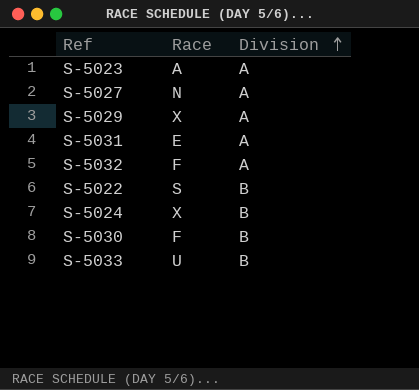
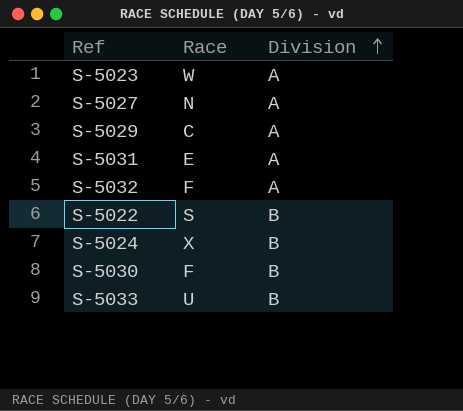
S-5023 | Race: A -> W
S-5029 | Race: X -> C

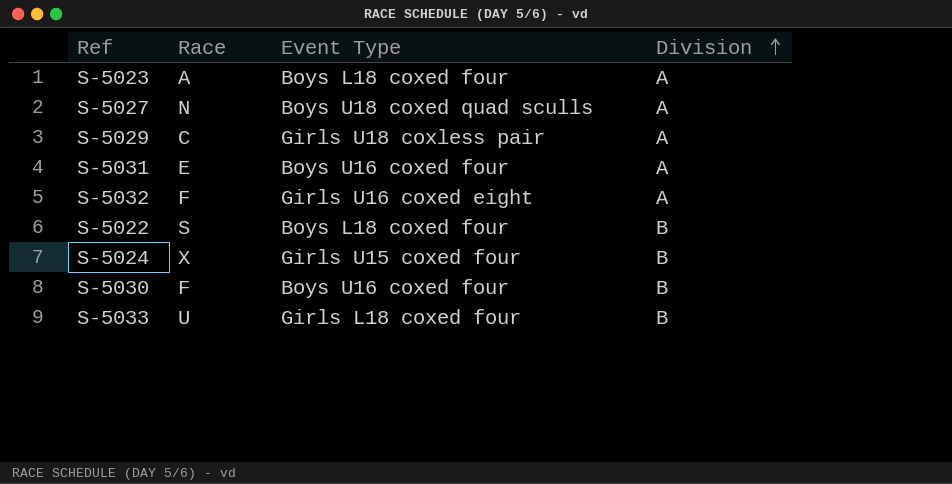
column Event Type | position: none -> 3
S-5023 | Race: W -> A

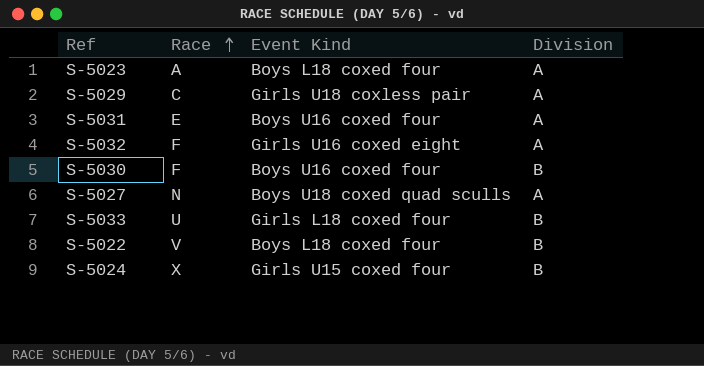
row order: Division ascending -> Race ascending
column name: Event Type -> Event Kind
S-5022 | Race: S -> V

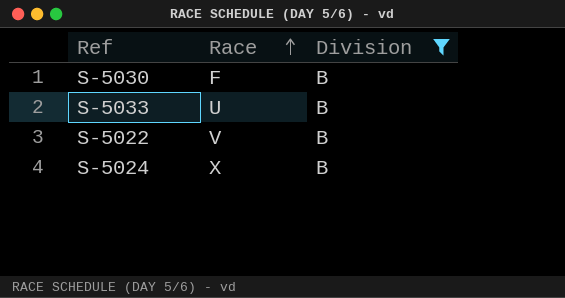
filter: none -> Division = B
column Event Kind | position: 3 -> none

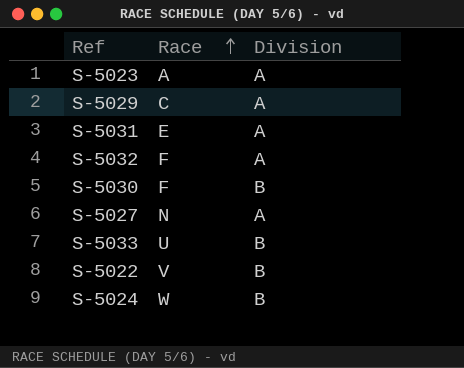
filter: Division = B -> none
S-5024 | Race: X -> W

